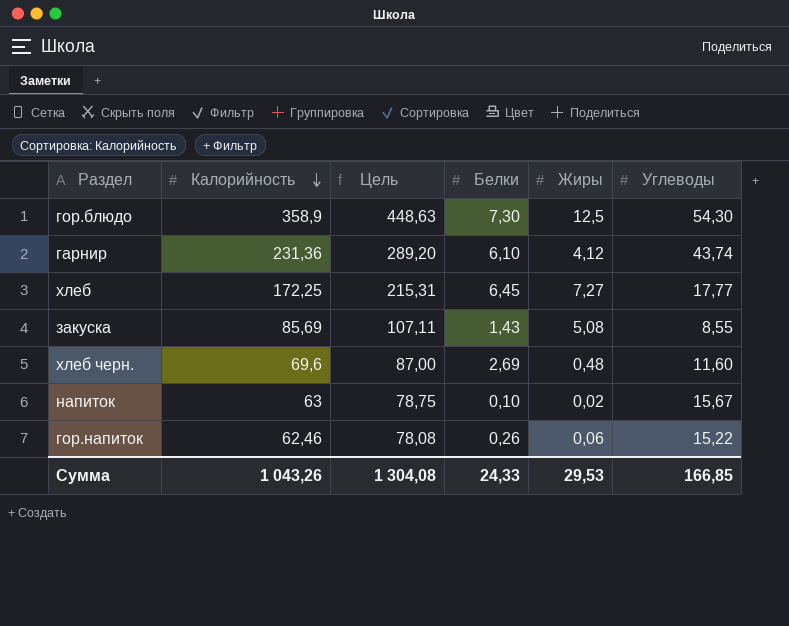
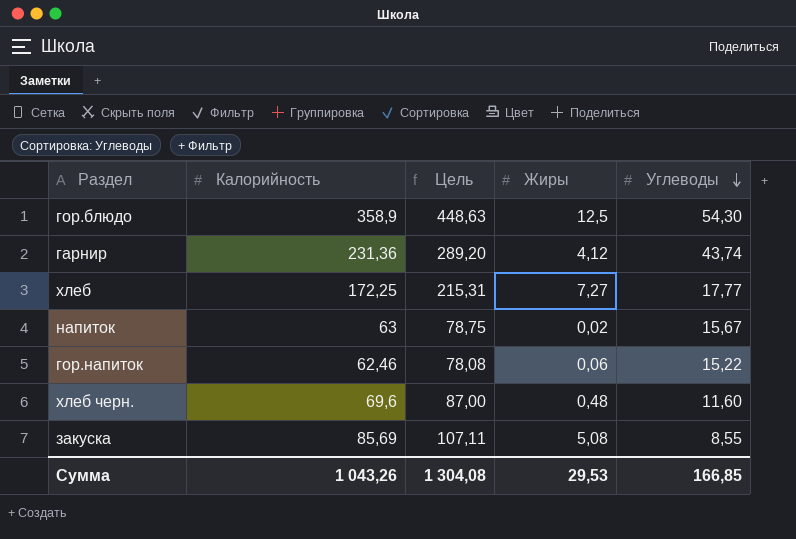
row order: Калорийность descending -> Углеводы descending
column Белки | position: 4 -> none

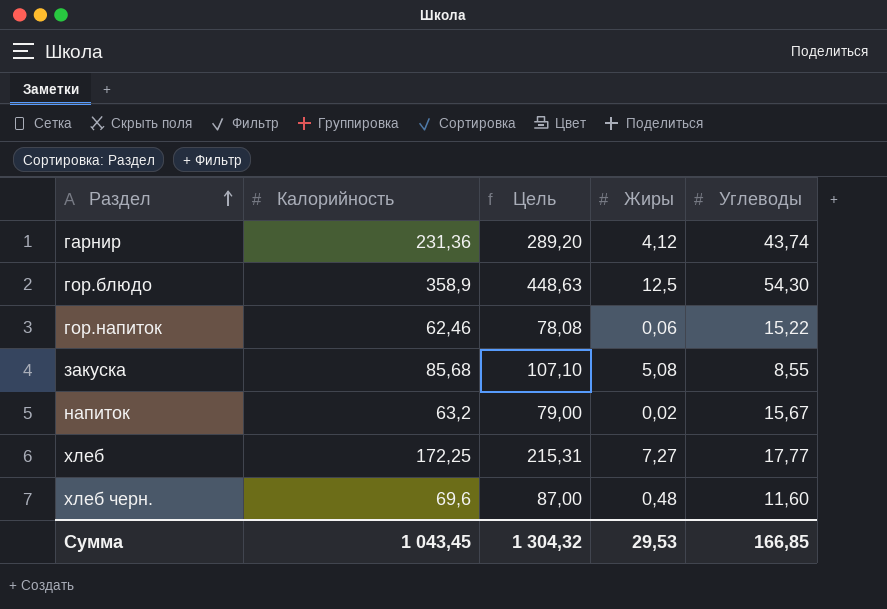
row order: Углеводы descending -> Раздел ascending
закуска | Калорийность: 85,69 -> 85,68
закуска | Цель: 107,11 -> 107,10
напиток | Калорийность: 63 -> 63,2
напиток | Цель: 78,75 -> 79,00
Сумма | Калорийность: 1 043,26 -> 1 043,45
Сумма | Цель: 1 304,08 -> 1 304,32

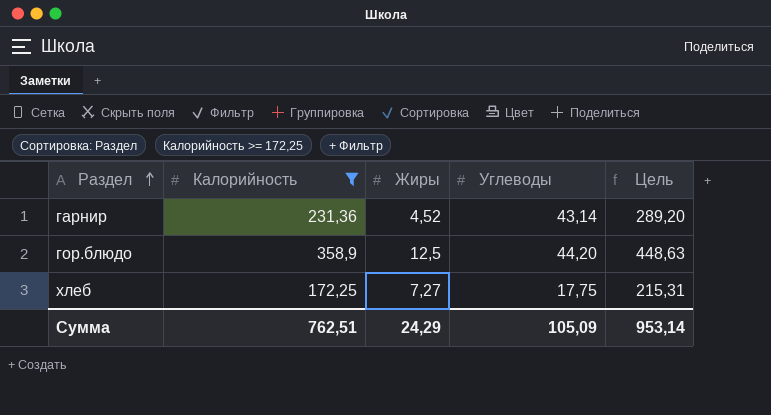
filter: none -> Калорийность >= 172,25
column Цель | position: 3 -> 5
гарнир | Жиры: 4,12 -> 4,52
гарнир | Углеводы: 43,74 -> 43,14
гор.блюдо | Углеводы: 54,30 -> 44,20
хлеб | Углеводы: 17,77 -> 17,75
Сумма | Калорийность: 1 043,45 -> 762,51
Сумма | Жиры: 29,53 -> 24,29
Сумма | Углеводы: 166,85 -> 105,09
Сумма | Цель: 1 304,32 -> 953,14

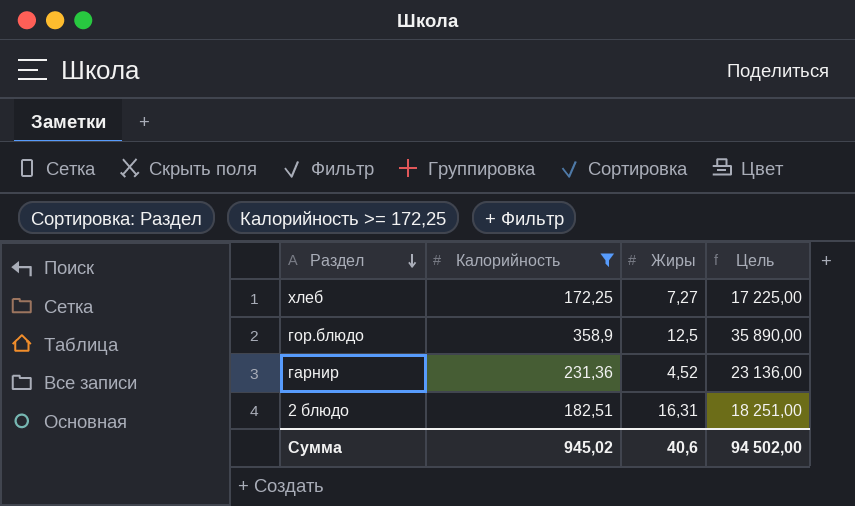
row order: Раздел ascending -> Раздел descending
column Углеводы | position: 4 -> none
column Цель | formula: [Калорийность] * 1,25 -> [Калорийность] * 100
row 2 блюдо: none -> 182,51 | 16,31 | 18 251,00
Сумма | Калорийность: 762,51 -> 945,02
Сумма | Жиры: 24,29 -> 40,6
Сумма | Цель: 953,14 -> 94 502,00

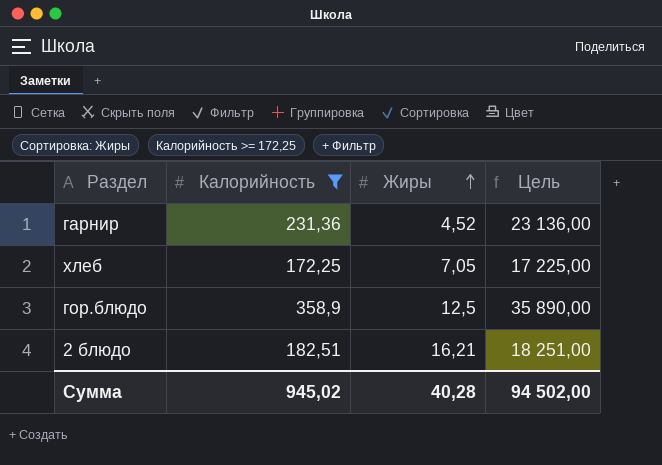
row order: Раздел descending -> Жиры ascending
хлеб | Жиры: 7,27 -> 7,05
2 блюдо | Жиры: 16,31 -> 16,21
Сумма | Жиры: 40,6 -> 40,28

